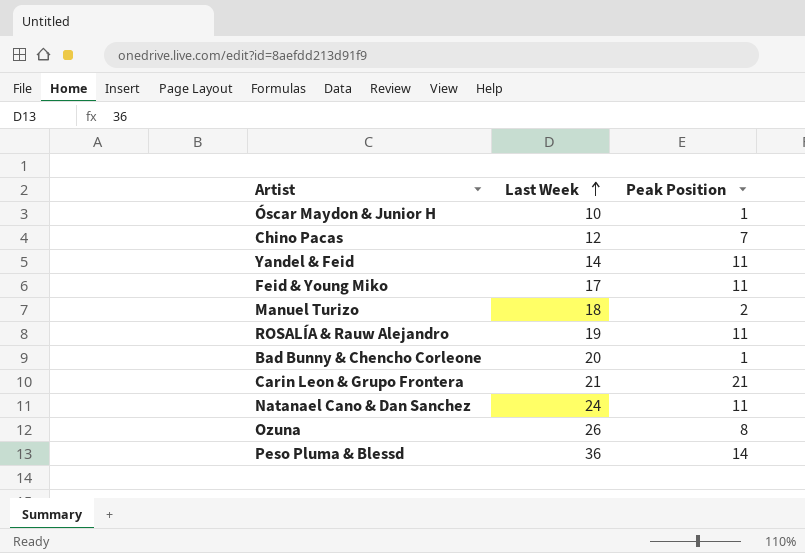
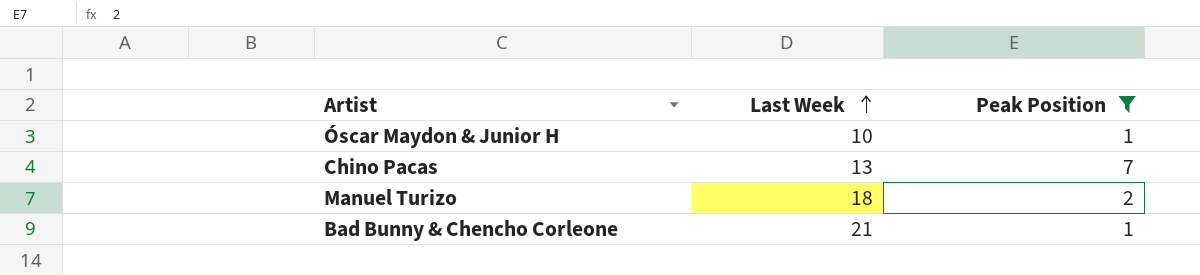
filter: none -> Peak Position <= 7
Chino Pacas | Last Week: 12 -> 13
Bad Bunny & Chencho Corleone | Last Week: 20 -> 21

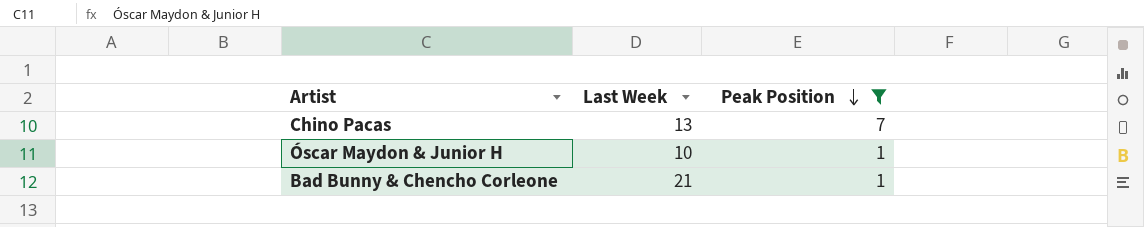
row order: Last Week ascending -> Peak Position descending
row Manuel Turizo: 18 | 2 -> none

